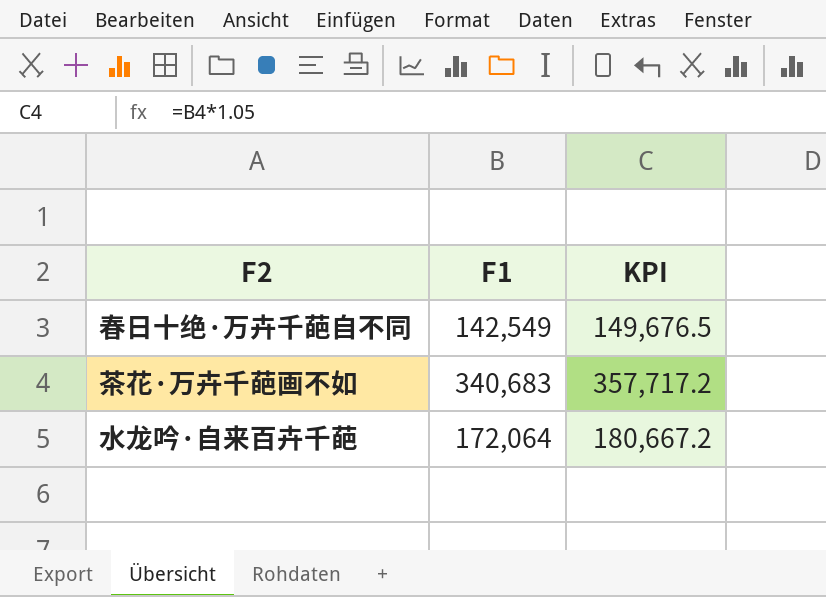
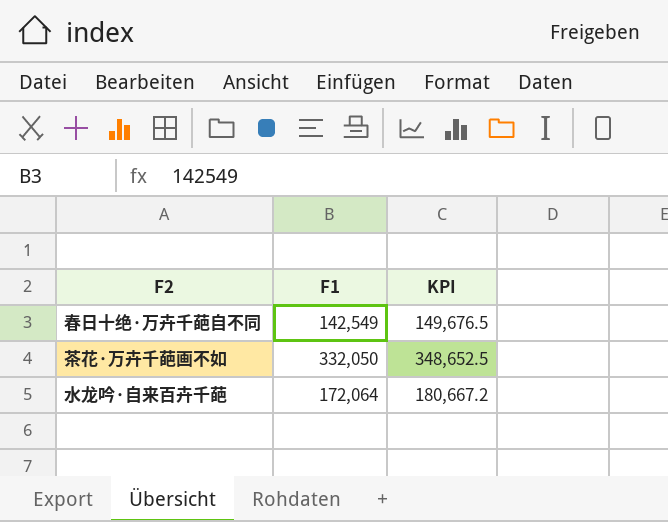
茶花·万卉千葩画不如 | F1: 340,683 -> 332,050
茶花·万卉千葩画不如 | KPI: 357,717.2 -> 348,652.5

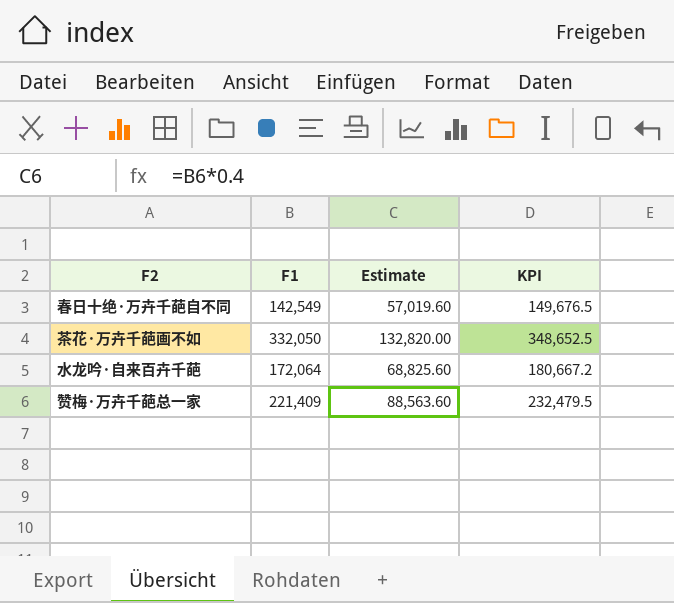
column Estimate | formula: none -> [F1] * 0.4
row 赞梅·万卉千葩总一家: none -> 221,409 | 88,563.60 | 232,479.5

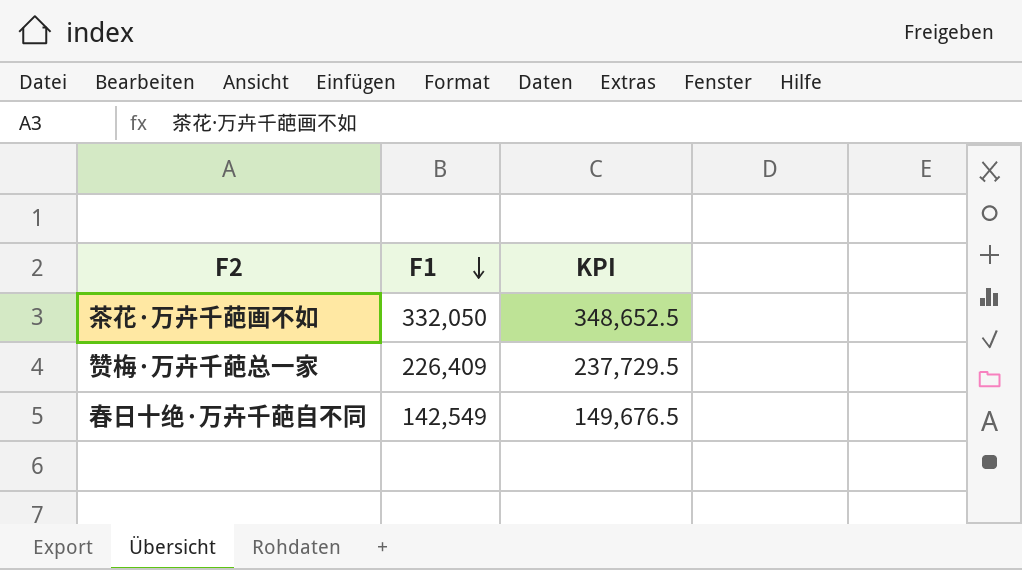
row order: none -> F1 descending
column Estimate | formula: [F1] * 0.4 -> none
row 水龙吟·自来百卉千葩: 172,064 | 68,825.60 | 180,667.2 -> none
赞梅·万卉千葩总一家 | F1: 221,409 -> 226,409
赞梅·万卉千葩总一家 | KPI: 232,479.5 -> 237,729.5

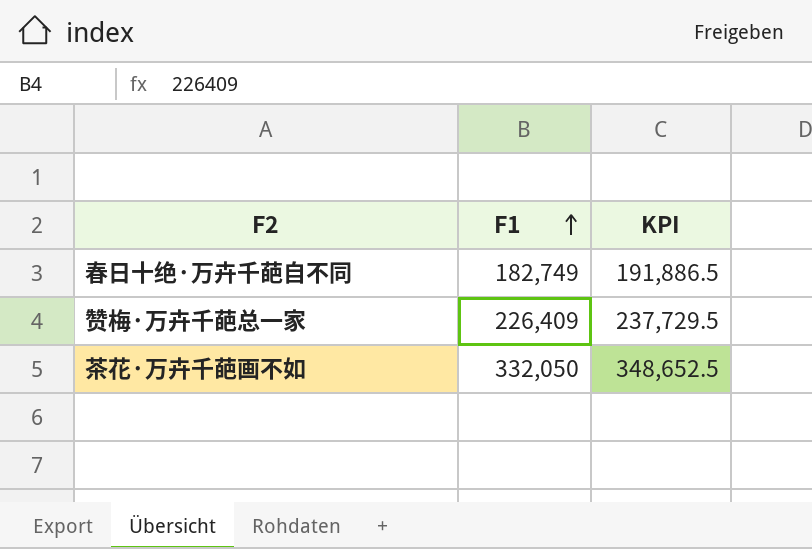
row order: F1 descending -> F1 ascending
春日十绝·万卉千葩自不同 | F1: 142,549 -> 182,749
春日十绝·万卉千葩自不同 | KPI: 149,676.5 -> 191,886.5

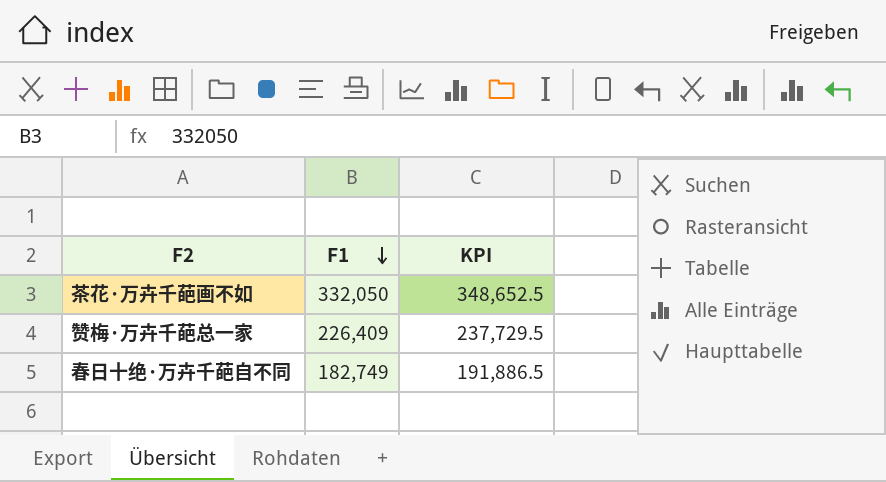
row order: F1 ascending -> F1 descending

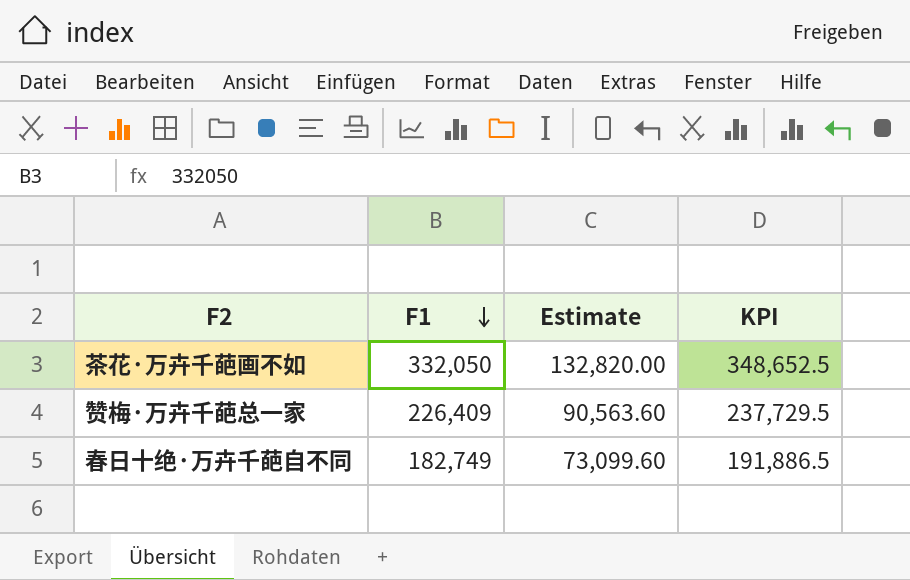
column Estimate | formula: none -> [F1] * 0.4

